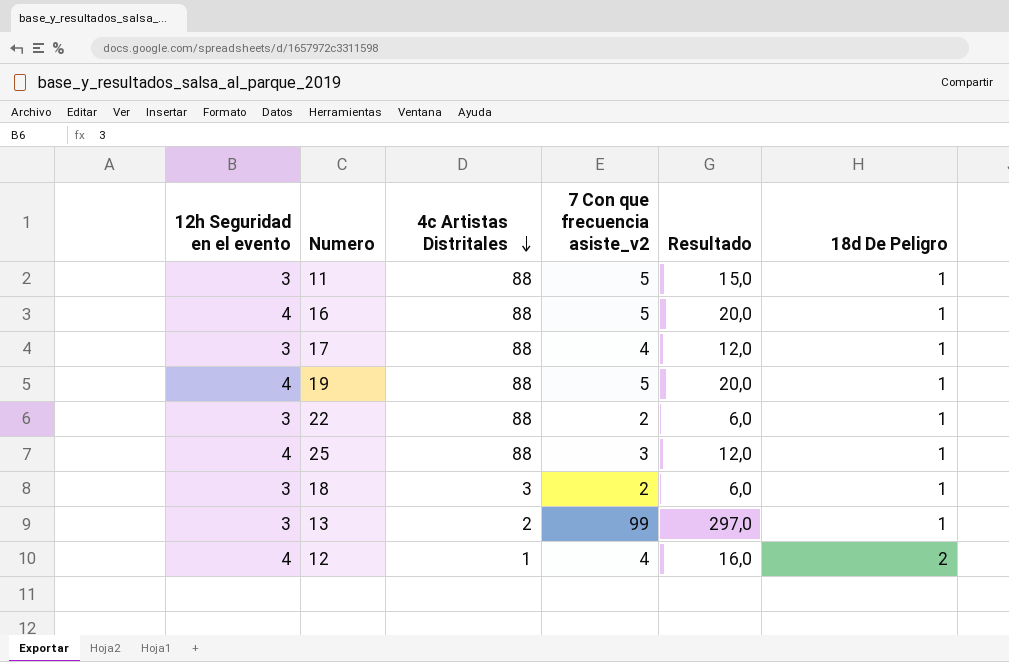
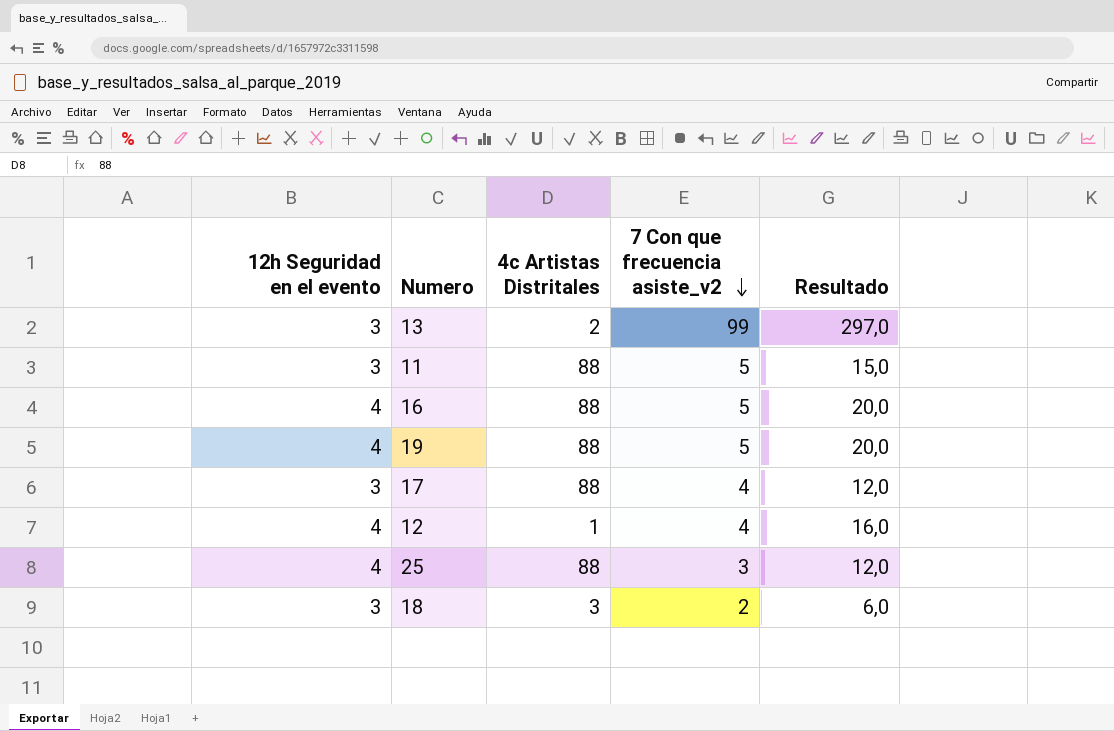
row order: 4c Artistas Distritales descending -> 7 Con que frecuencia asiste_v2 descending
column 18d De Peligro | position: 6 -> none
row 22: 3 | 88 | 2 | 6,0 | 1 -> none

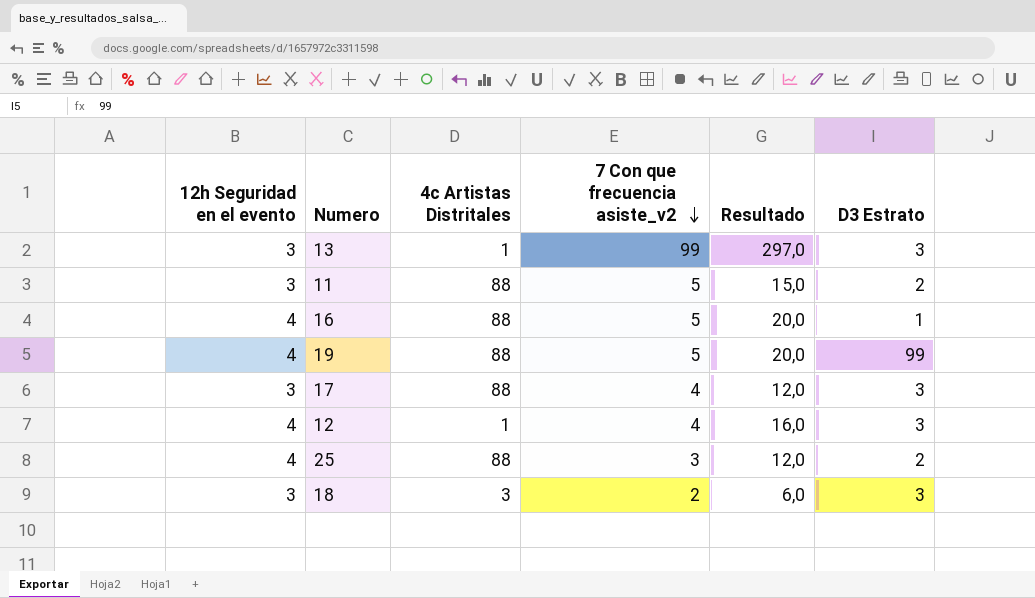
column D3 Estrato | position: none -> 6
13 | 4c Artistas Distritales: 2 -> 1

